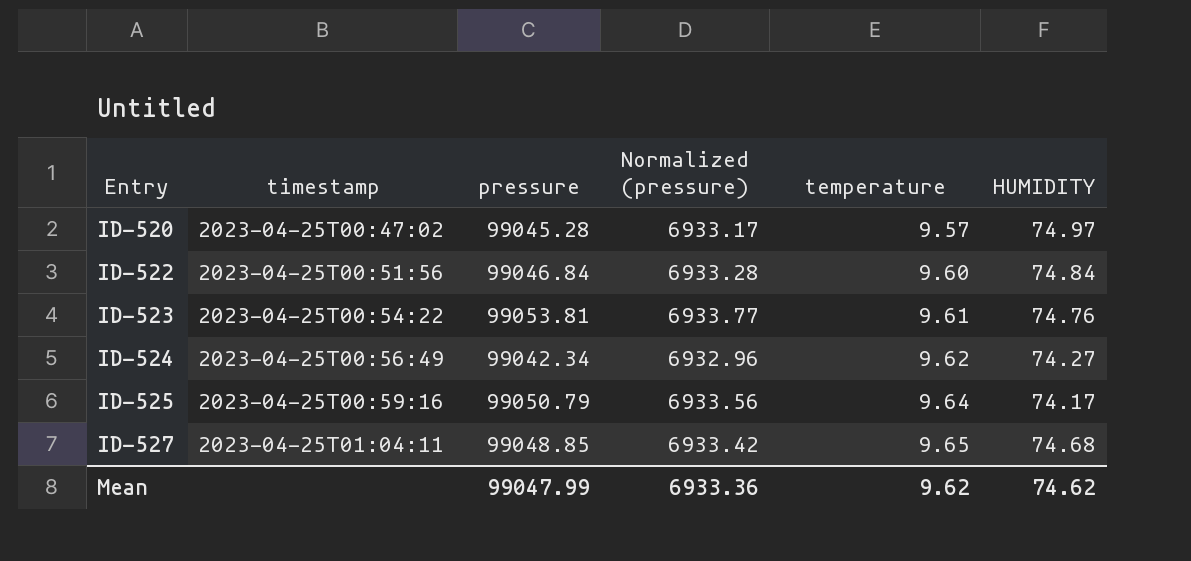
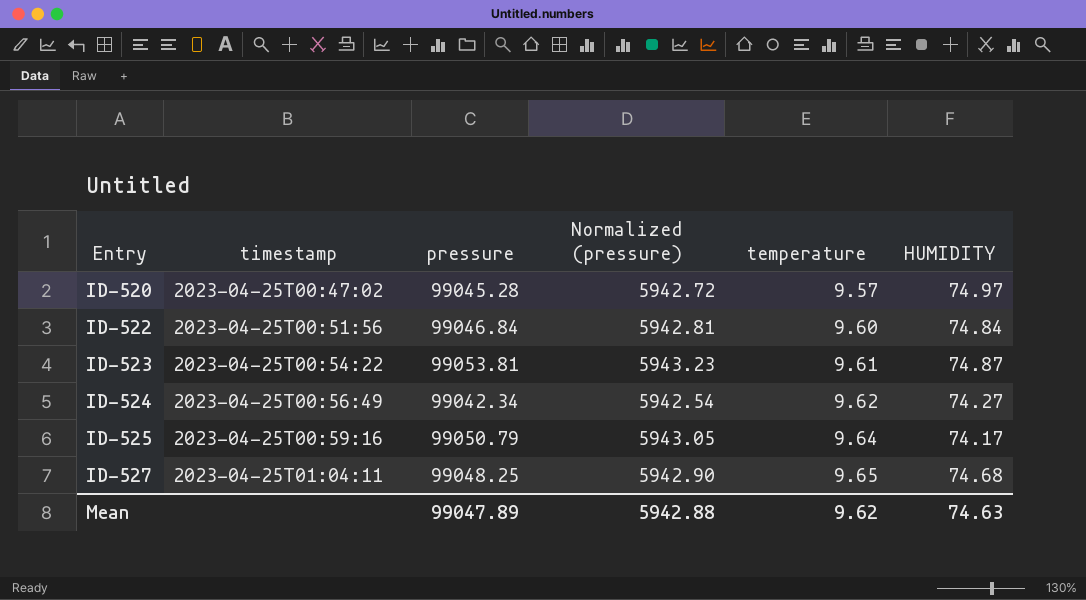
column Normalized (pressure) | formula: [pressure] * 0.07 -> [pressure] * 0.06
ID-523 | HUMIDITY: 74.76 -> 74.87
ID-527 | pressure: 99048.85 -> 99048.25
Mean | pressure: 99047.99 -> 99047.89
Mean | Normalized (pressure): 6933.36 -> 5942.88
Mean | HUMIDITY: 74.62 -> 74.63

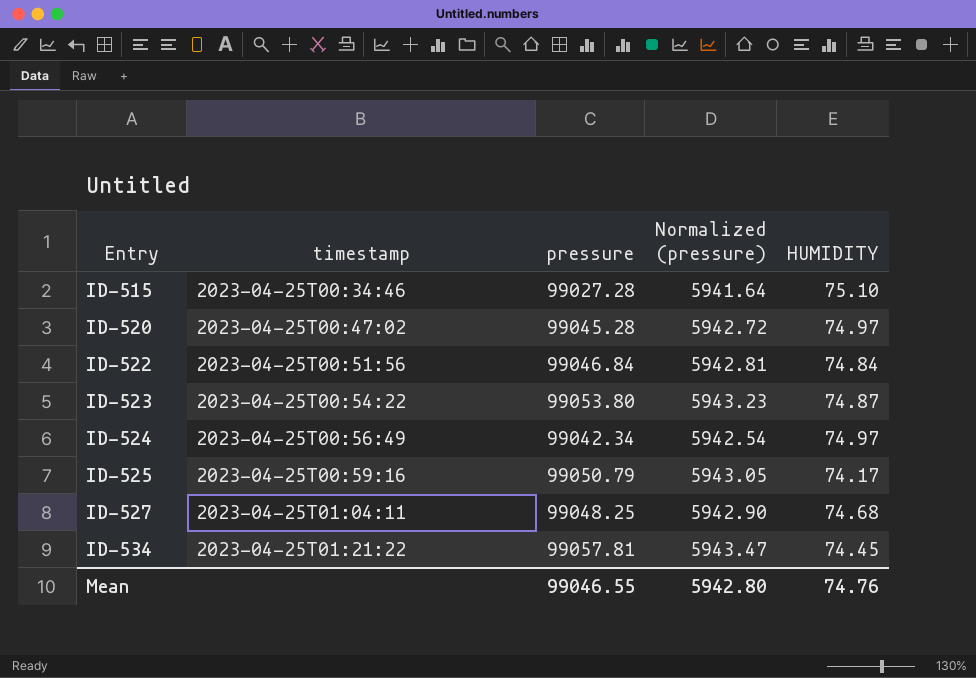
column temperature | position: 5 -> none
row ID-515: none -> 2023-04-25T00:34:46 | 99027.28 | 5941.64 | 75.10
ID-523 | pressure: 99053.81 -> 99053.80
ID-524 | HUMIDITY: 74.27 -> 74.97
row ID-534: none -> 2023-04-25T01:21:22 | 99057.81 | 5943.47 | 74.45
Mean | pressure: 99047.89 -> 99046.55
Mean | Normalized (pressure): 5942.88 -> 5942.80
Mean | HUMIDITY: 74.63 -> 74.76

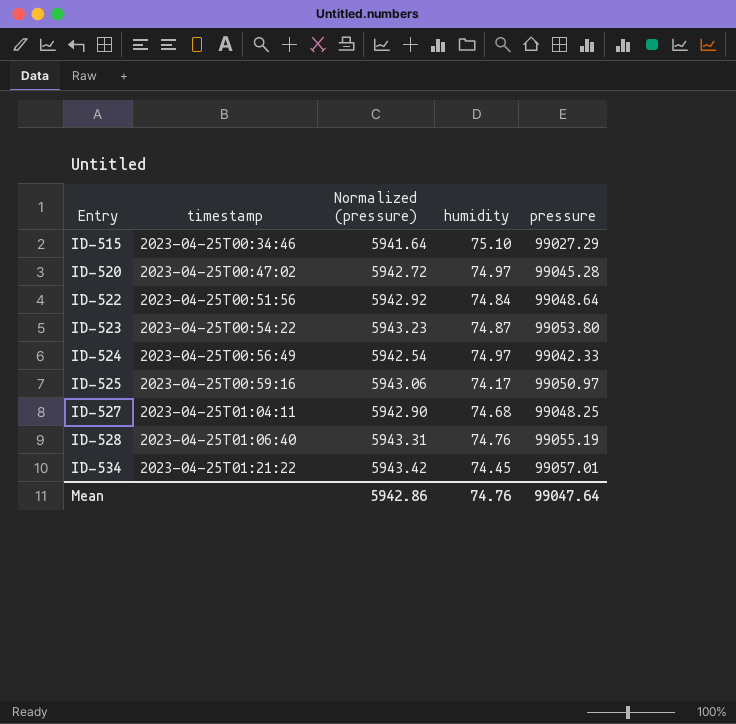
column name: HUMIDITY -> humidity
column pressure | position: 3 -> 5
ID-515 | pressure: 99027.28 -> 99027.29
ID-522 | Normalized (pressure): 5942.81 -> 5942.92
ID-522 | pressure: 99046.84 -> 99048.64
ID-524 | pressure: 99042.34 -> 99042.33
ID-525 | Normalized (pressure): 5943.05 -> 5943.06
ID-525 | pressure: 99050.79 -> 99050.97
row ID-528: none -> 2023-04-25T01:06:40 | 5943.31 | 74.76 | 99055.19
ID-534 | Normalized (pressure): 5943.47 -> 5943.42
ID-534 | pressure: 99057.81 -> 99057.01
Mean | Normalized (pressure): 5942.80 -> 5942.86
Mean | pressure: 99046.55 -> 99047.64

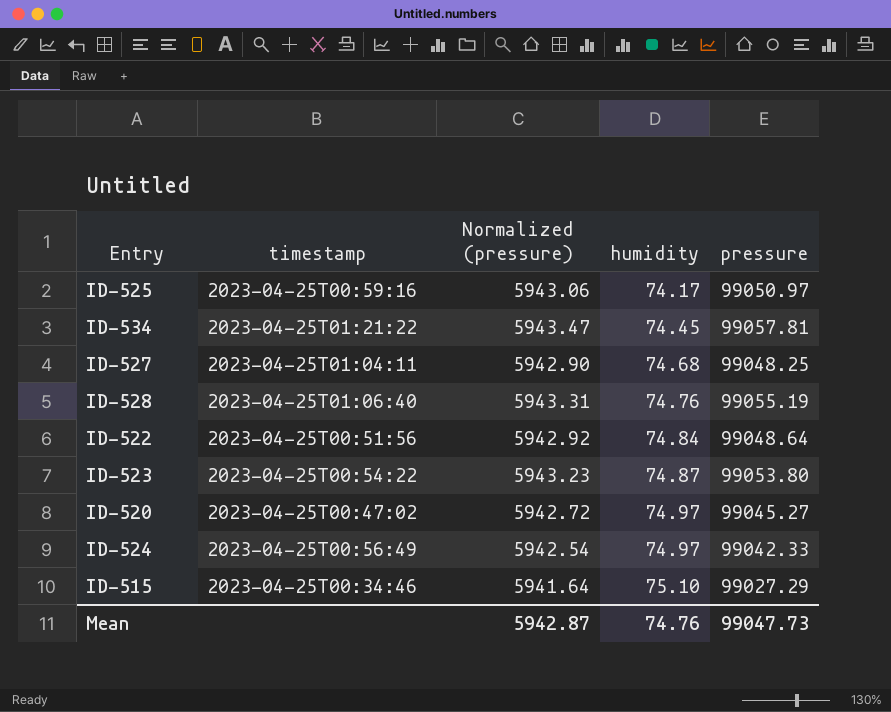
row order: Entry ascending -> humidity ascending
ID-534 | Normalized (pressure): 5943.42 -> 5943.47
ID-534 | pressure: 99057.01 -> 99057.81
ID-520 | pressure: 99045.28 -> 99045.27
Mean | Normalized (pressure): 5942.86 -> 5942.87
Mean | pressure: 99047.64 -> 99047.73

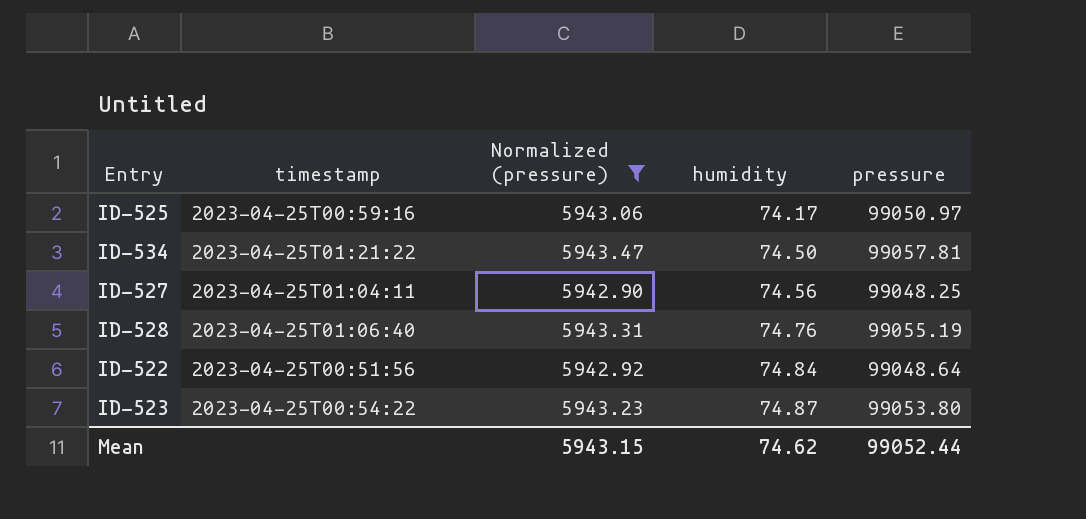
filter: none -> Normalized (pressure) >= 5942.90
ID-534 | humidity: 74.45 -> 74.50
ID-527 | humidity: 74.68 -> 74.56
Mean | Normalized (pressure): 5942.87 -> 5943.15
Mean | humidity: 74.76 -> 74.62
Mean | pressure: 99047.73 -> 99052.44

